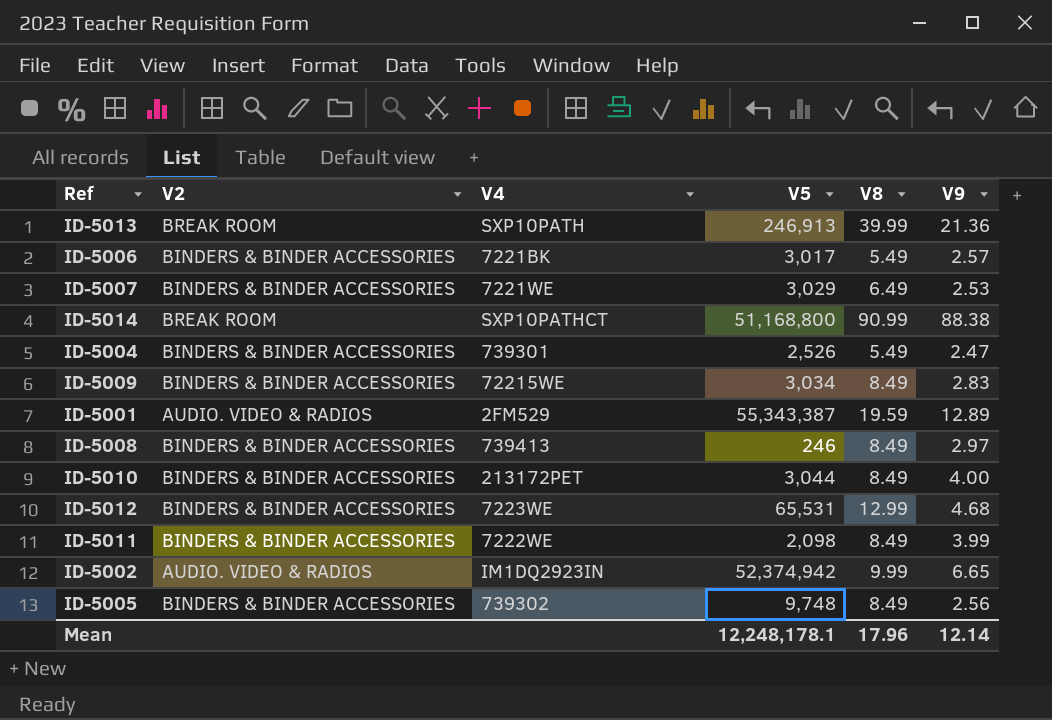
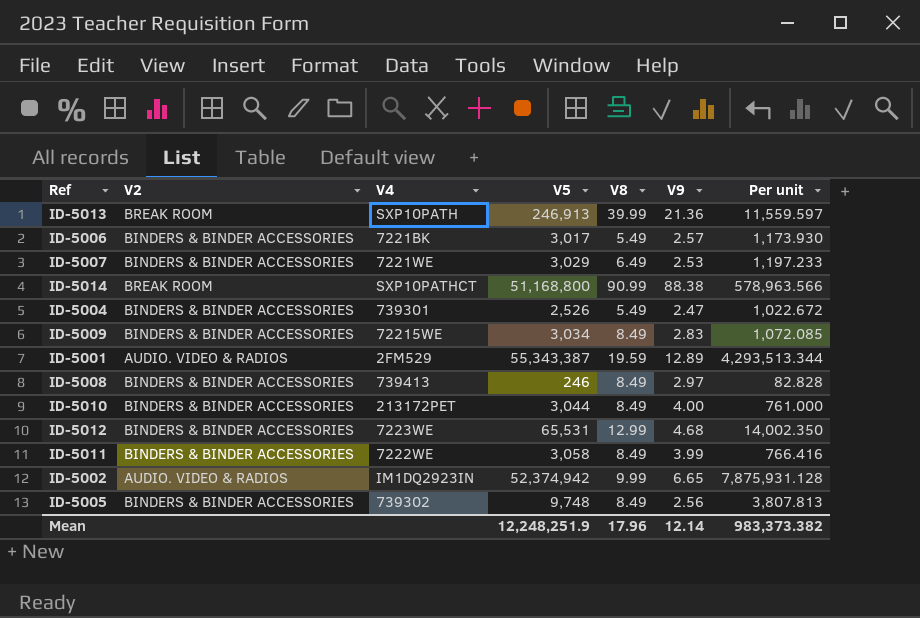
column Per unit | formula: none -> [V5] / [V9]
ID-5011 | V5: 2,098 -> 3,058
Mean | V5: 12,248,178.1 -> 12,248,251.9

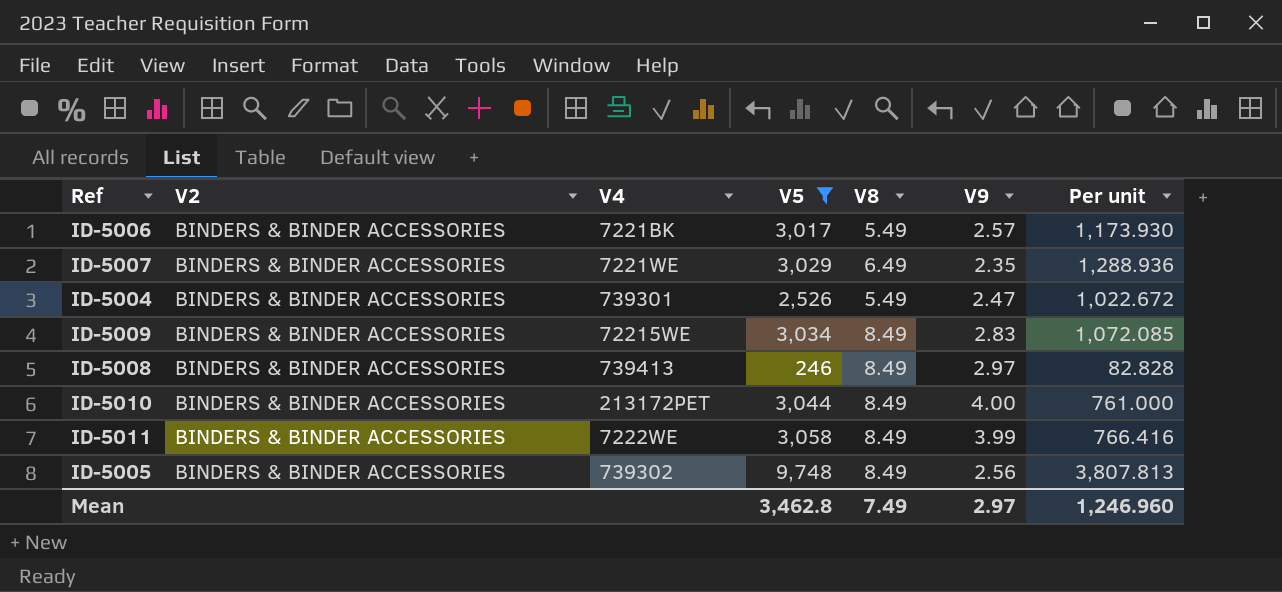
filter: none -> V5 <= 9,748
ID-5007 | V9: 2.53 -> 2.35
ID-5007 | Per unit: 1,197.233 -> 1,288.936
Mean | V5: 12,248,251.9 -> 3,462.8
Mean | V8: 17.96 -> 7.49
Mean | V9: 12.14 -> 2.97
Mean | Per unit: 983,373.382 -> 1,246.960

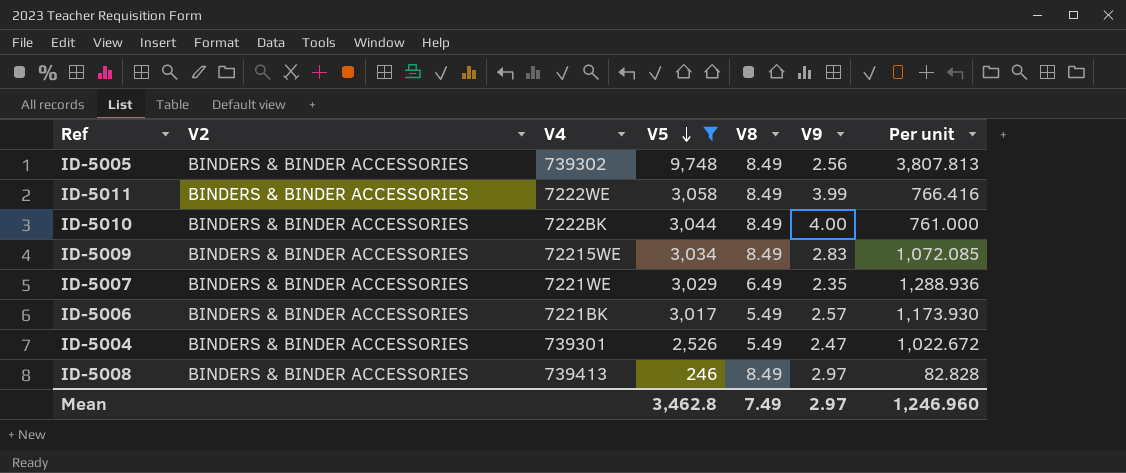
row order: none -> V5 descending
ID-5010 | V4: 213172PET -> 7222BK

